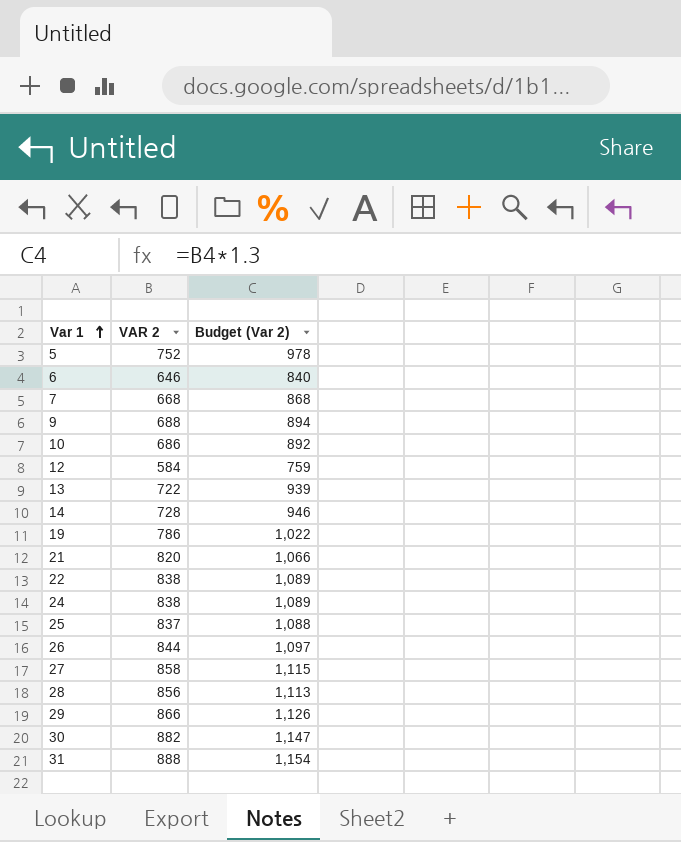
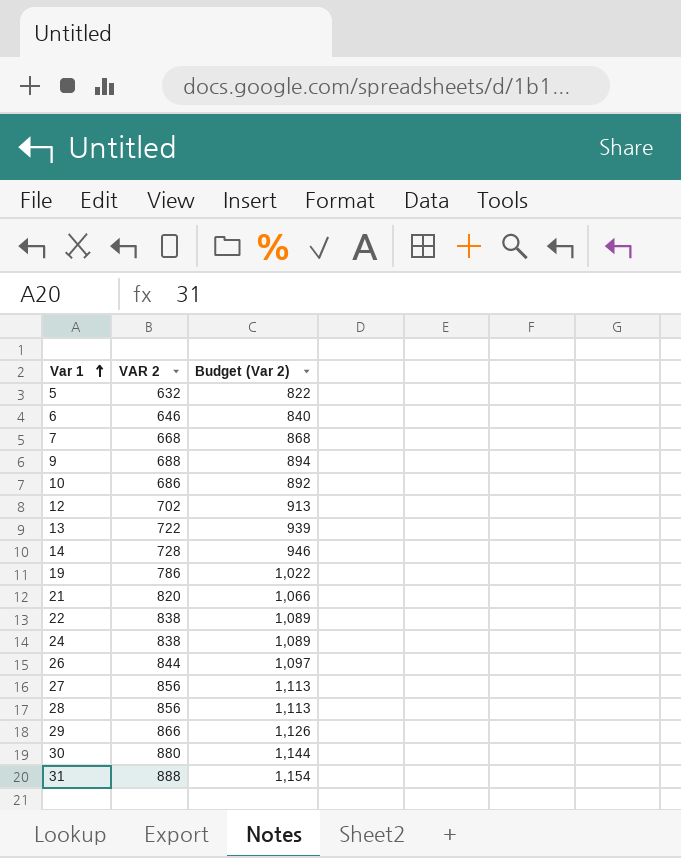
row 25: 837 | 1,088 -> none
5 | VAR 2: 752 -> 632
5 | Budget (Var 2): 978 -> 822
12 | VAR 2: 584 -> 702
12 | Budget (Var 2): 759 -> 913
27 | VAR 2: 858 -> 856
27 | Budget (Var 2): 1,115 -> 1,113
30 | VAR 2: 882 -> 880
30 | Budget (Var 2): 1,147 -> 1,144

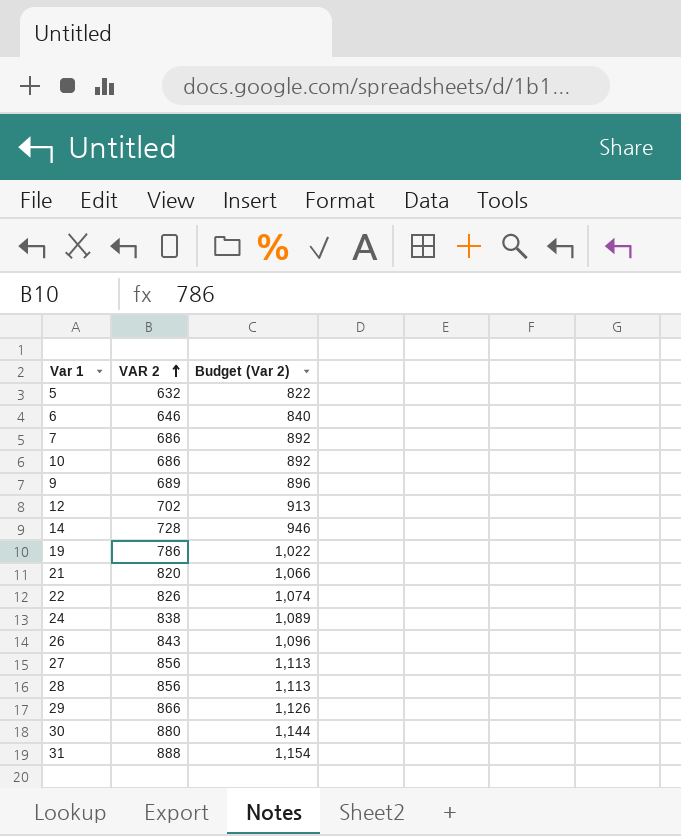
row order: Var 1 ascending -> VAR 2 ascending
row 13: 722 | 939 -> none
7 | VAR 2: 668 -> 686
7 | Budget (Var 2): 868 -> 892
9 | VAR 2: 688 -> 689
9 | Budget (Var 2): 894 -> 896
22 | VAR 2: 838 -> 826
22 | Budget (Var 2): 1,089 -> 1,074
26 | VAR 2: 844 -> 843
26 | Budget (Var 2): 1,097 -> 1,096

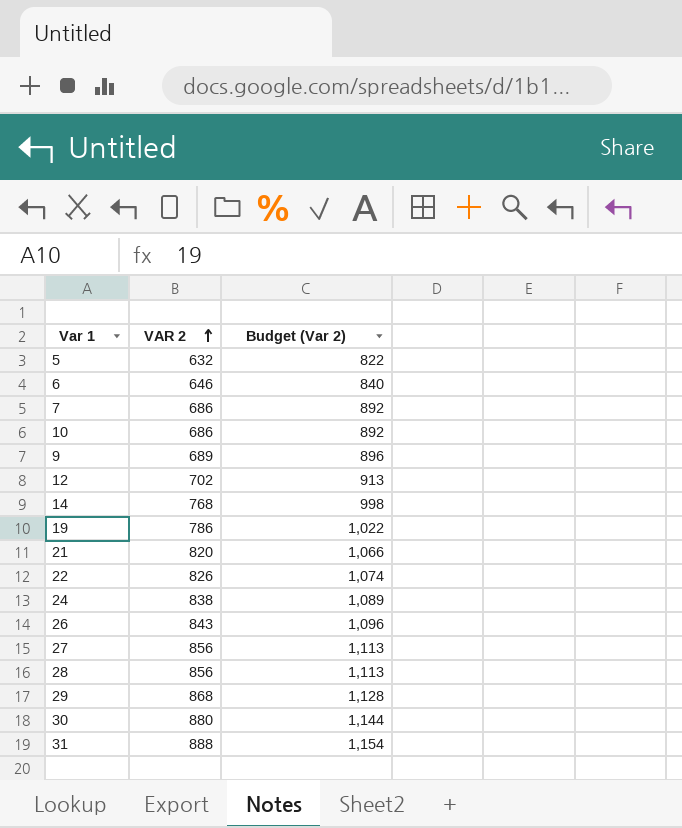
14 | VAR 2: 728 -> 768
14 | Budget (Var 2): 946 -> 998
29 | VAR 2: 866 -> 868
29 | Budget (Var 2): 1,126 -> 1,128

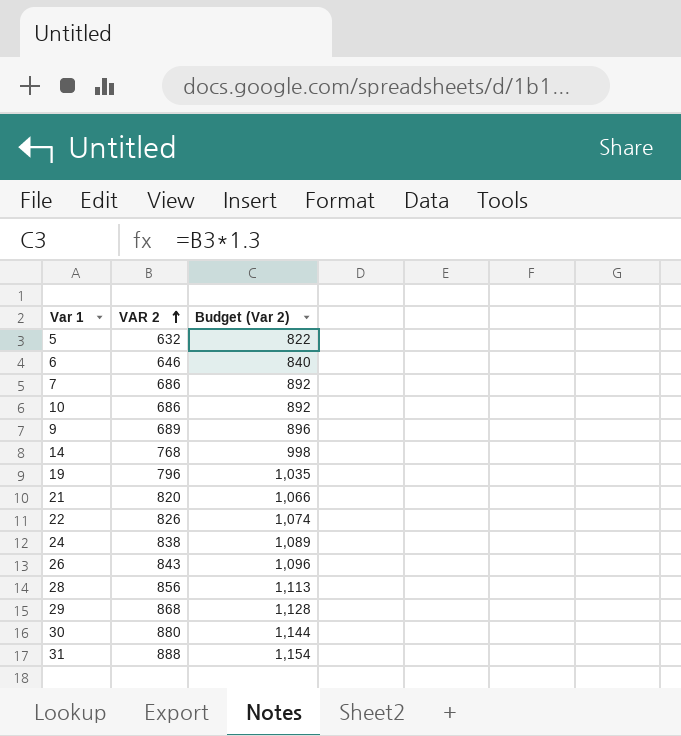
row 12: 702 | 913 -> none
row 27: 856 | 1,113 -> none
19 | VAR 2: 786 -> 796
19 | Budget (Var 2): 1,022 -> 1,035

